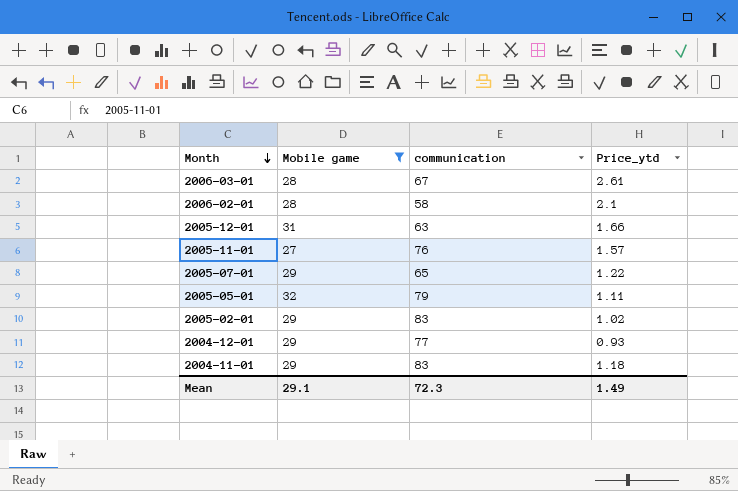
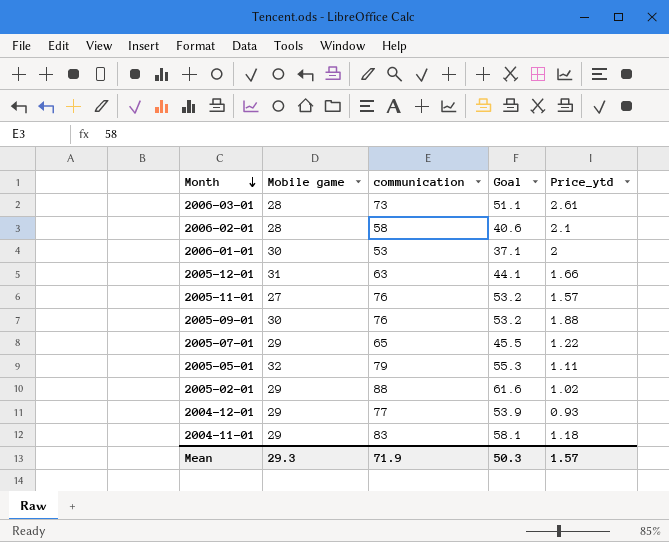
filter: Mobile game != 30 -> none
column Goal | formula: none -> [communication] * 0.7
2006-03-01 | communication: 67 -> 73
2005-02-01 | communication: 83 -> 88
Mean | Mobile game: 29.1 -> 29.3
Mean | communication: 72.3 -> 71.9
Mean | Price_ytd: 1.49 -> 1.57

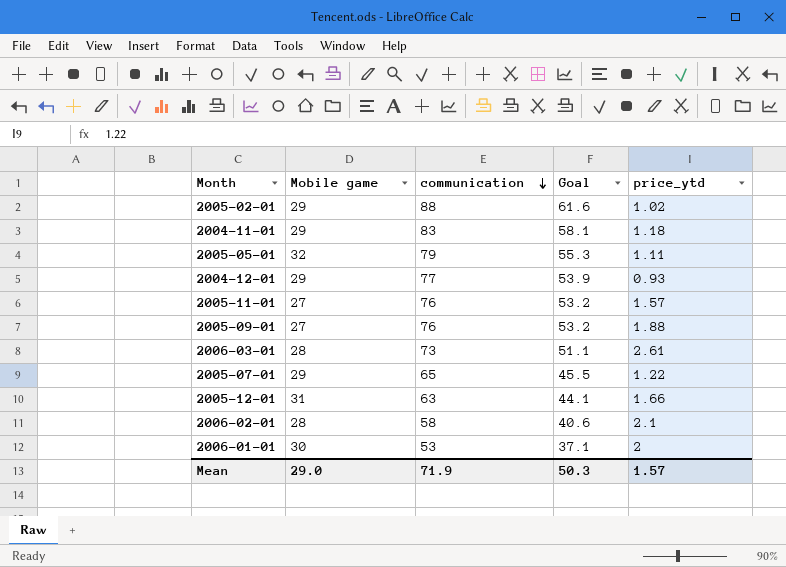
row order: Month descending -> communication descending
column name: Price_ytd -> price_ytd
2005-09-01 | Mobile game: 30 -> 27
Mean | Mobile game: 29.3 -> 29.0

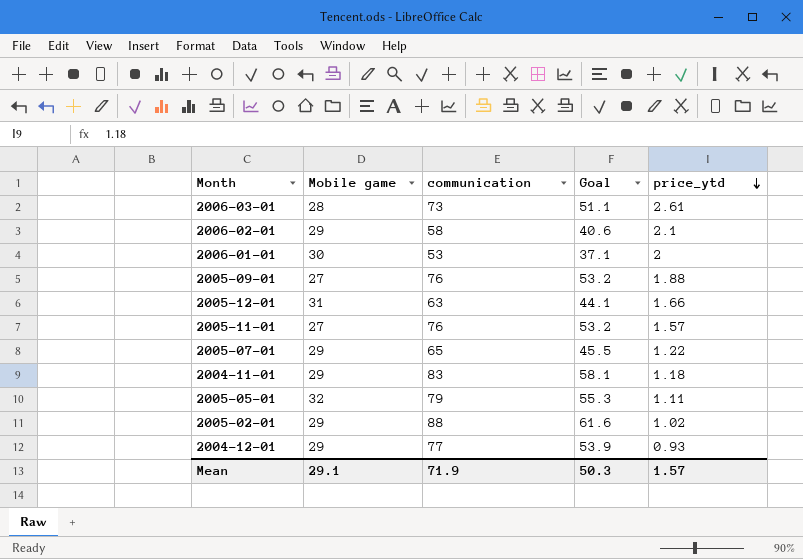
row order: communication descending -> price_ytd descending
2006-02-01 | Mobile game: 28 -> 29
Mean | Mobile game: 29.0 -> 29.1

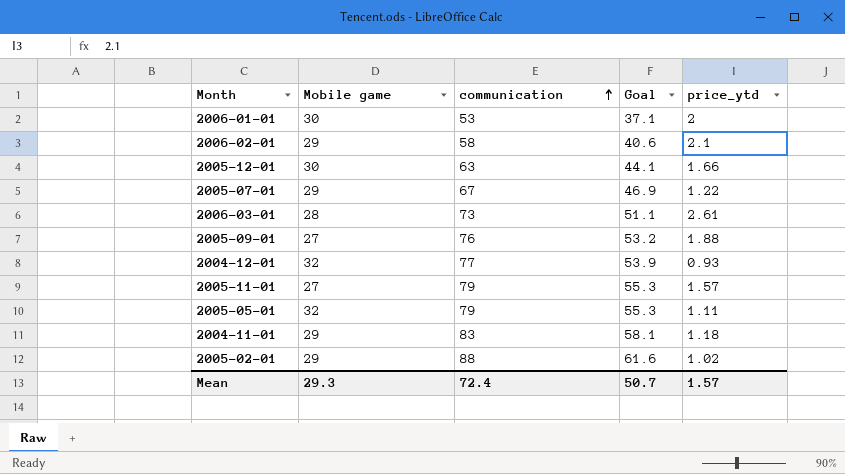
row order: price_ytd descending -> communication ascending
2005-12-01 | Mobile game: 31 -> 30
2005-07-01 | communication: 65 -> 67
2005-07-01 | Goal: 45.5 -> 46.9
2004-12-01 | Mobile game: 29 -> 32
2005-11-01 | communication: 76 -> 79
2005-11-01 | Goal: 53.2 -> 55.3
Mean | Mobile game: 29.1 -> 29.3
Mean | communication: 71.9 -> 72.4
Mean | Goal: 50.3 -> 50.7

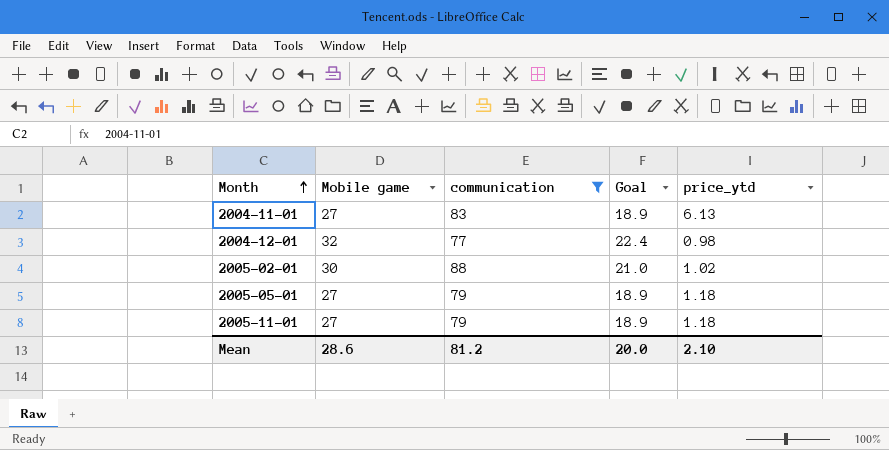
filter: none -> communication >= 77
row order: communication ascending -> Month ascending
column Goal | formula: [communication] * 0.7 -> [Mobile game] * 0.7
2004-11-01 | Mobile game: 29 -> 27
2004-11-01 | price_ytd: 1.18 -> 6.13
2004-12-01 | price_ytd: 0.93 -> 0.98
2005-02-01 | Mobile game: 29 -> 30
2005-05-01 | Mobile game: 32 -> 27
2005-05-01 | price_ytd: 1.11 -> 1.18
2005-11-01 | price_ytd: 1.57 -> 1.18
Mean | Mobile game: 29.3 -> 28.6
Mean | communication: 72.4 -> 81.2
Mean | Goal: 50.7 -> 20.0
Mean | price_ytd: 1.57 -> 2.10

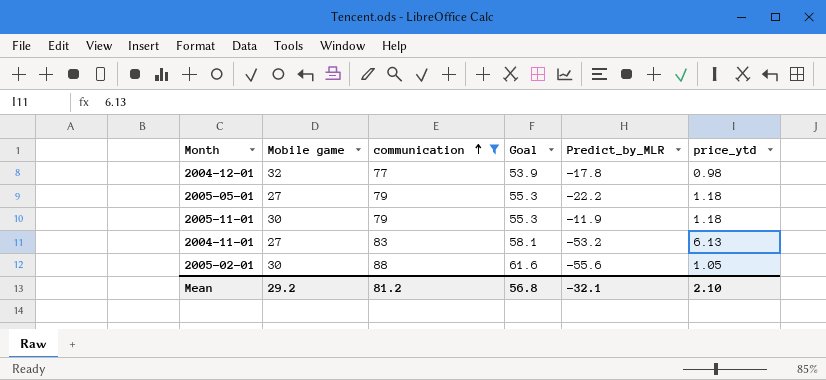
row order: Month ascending -> communication ascending
column Goal | formula: [Mobile game] * 0.7 -> [communication] * 0.7
column Predict_by_MLR | position: none -> 5
2005-11-01 | Mobile game: 27 -> 30
2005-02-01 | price_ytd: 1.02 -> 1.05
Mean | Mobile game: 28.6 -> 29.2
Mean | Goal: 20.0 -> 56.8

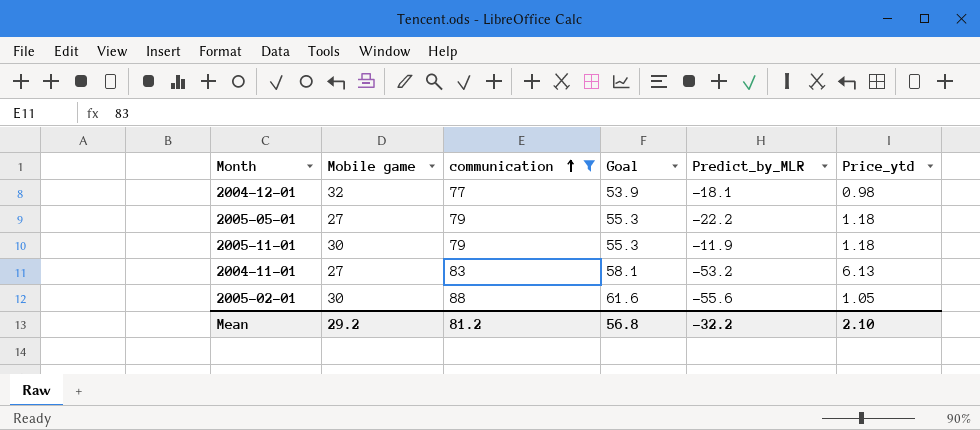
column name: price_ytd -> Price_ytd
2004-12-01 | Predict_by_MLR: -17.8 -> -18.1
Mean | Predict_by_MLR: -32.1 -> -32.2

